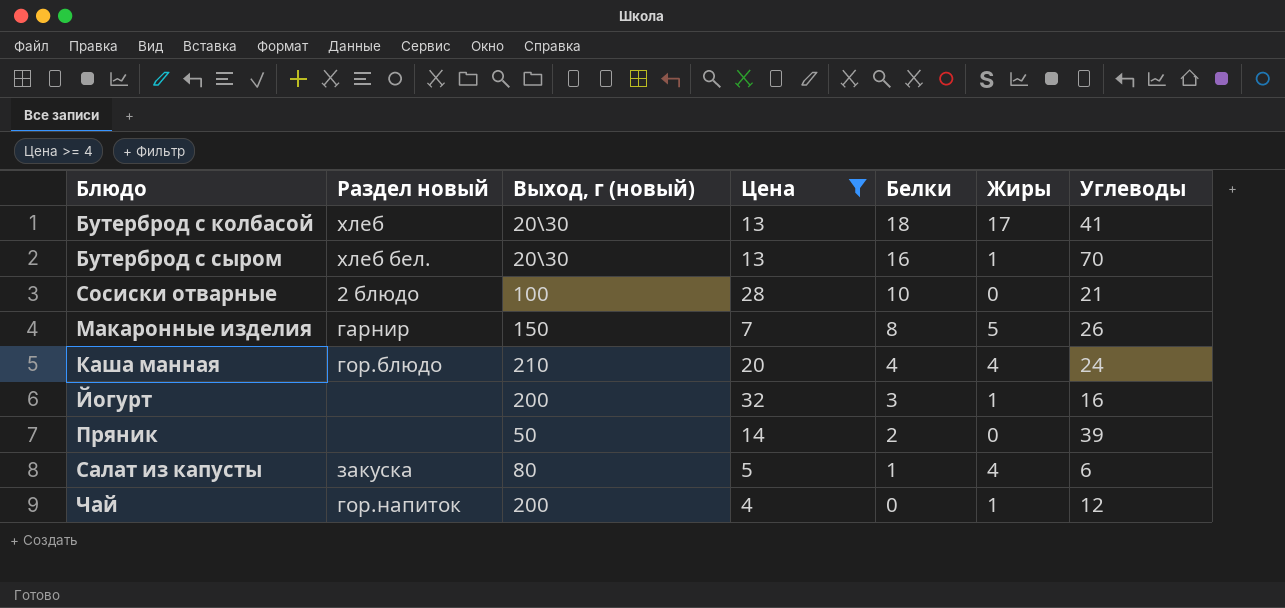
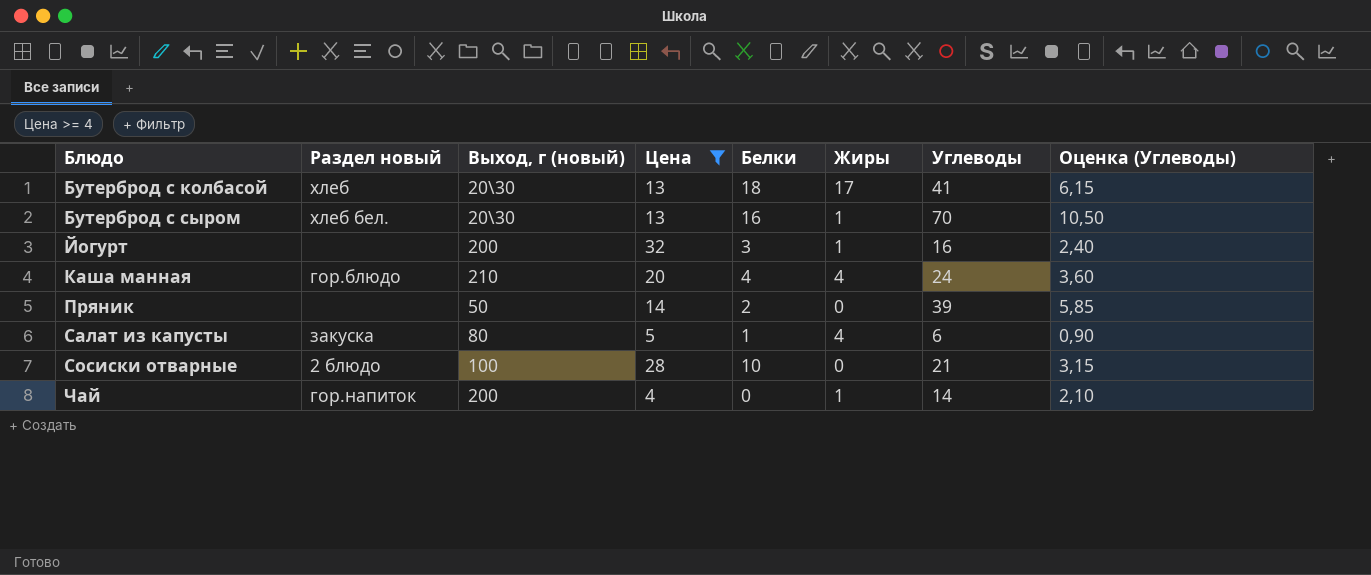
row order: Белки descending -> Блюдо ascending
column Оценка (Углеводы) | formula: none -> [Углеводы] * 0,15
row Макаронные изделия: гарнир | 150 | 7 | 8 | 5 | 26 -> none
Чай | Углеводы: 12 -> 14

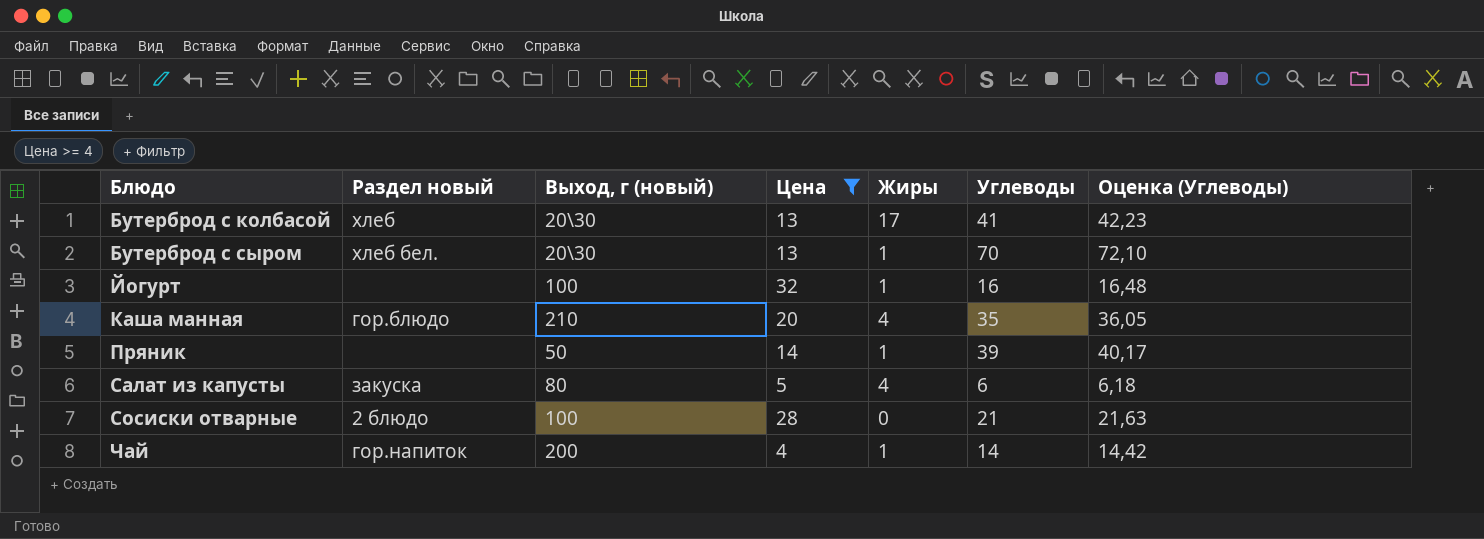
column Белки | position: 5 -> none
column Оценка (Углеводы) | formula: [Углеводы] * 0,15 -> [Углеводы] * 1,03
Йогурт | Выход, г (новый): 200 -> 100
Каша манная | Углеводы: 24 -> 35
Пряник | Жиры: 0 -> 1

